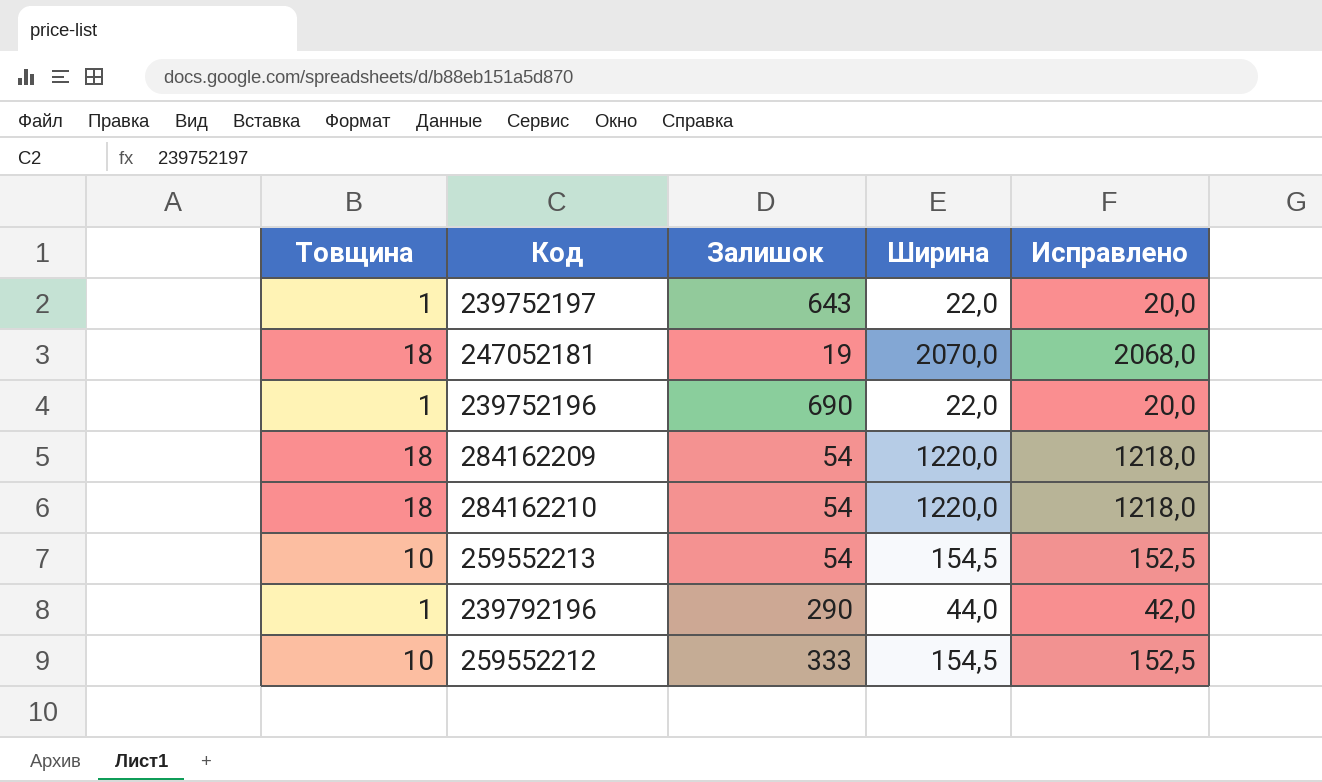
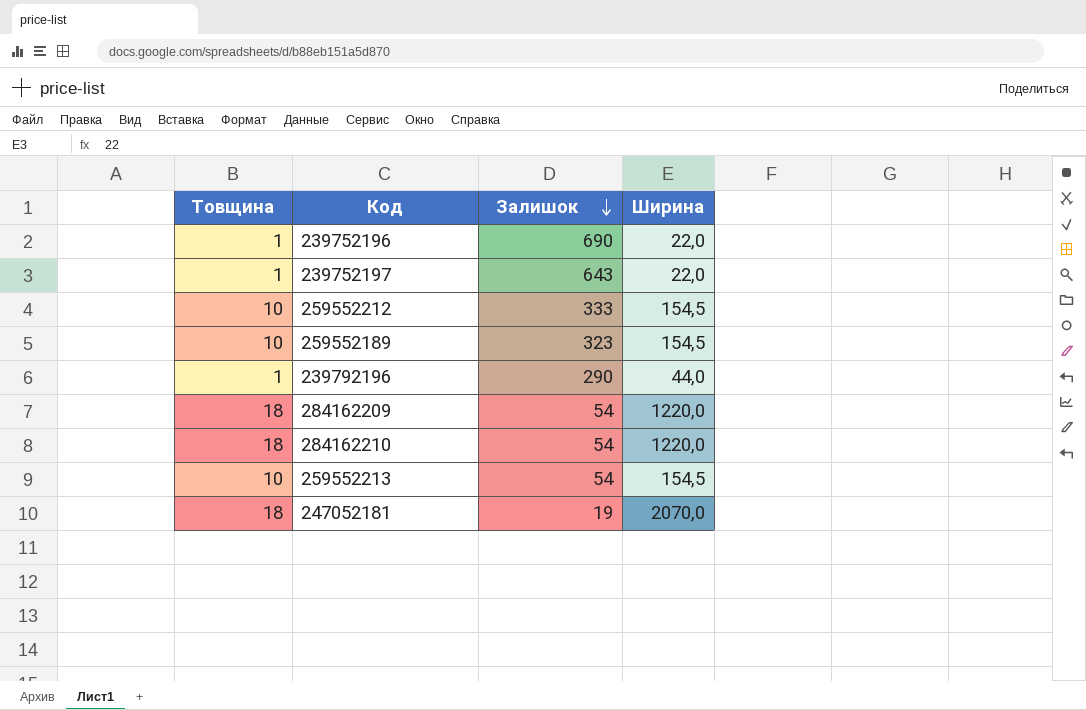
row order: none -> Залишок descending
column Исправлено | formula: [Ширина] - 2 -> none
row 259552189: none -> 10 | 323 | 154,5

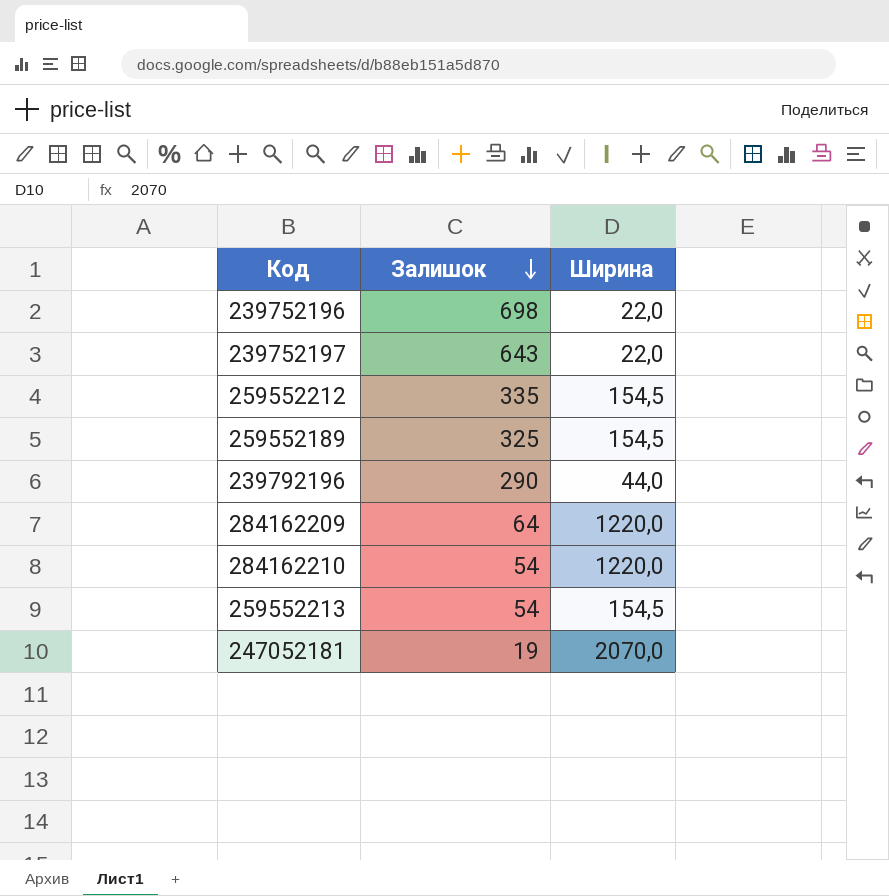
column Товщина | position: 1 -> none
239752196 | Залишок: 690 -> 698
259552212 | Залишок: 333 -> 335
259552189 | Залишок: 323 -> 325
284162209 | Залишок: 54 -> 64

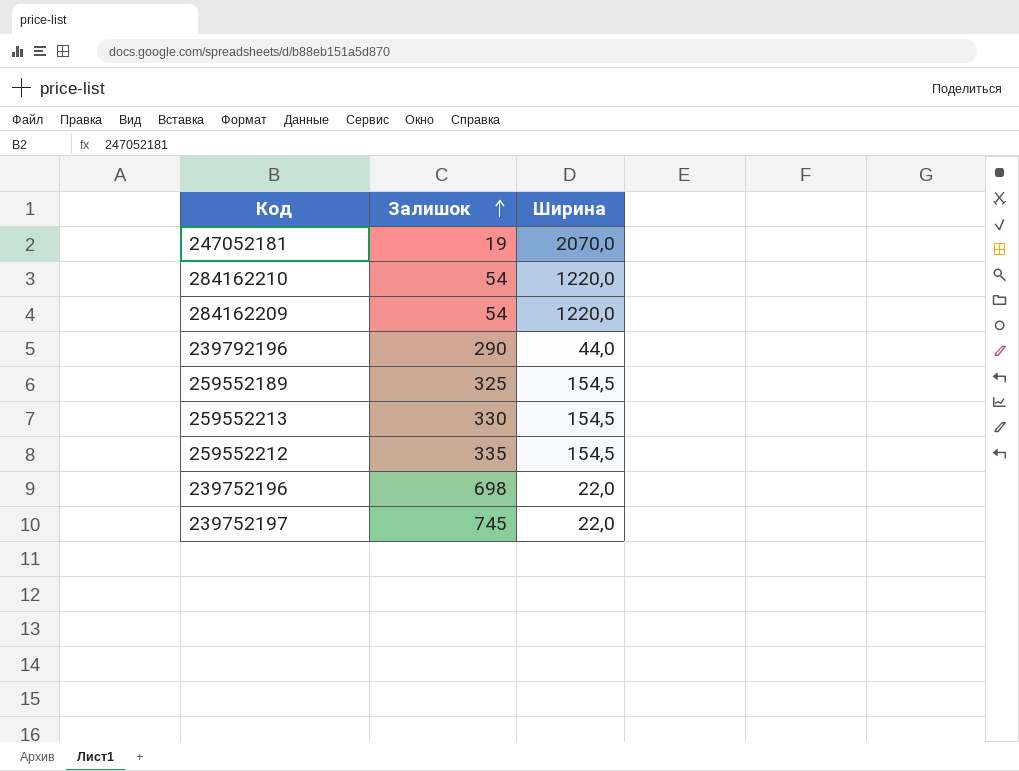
row order: Залишок descending -> Залишок ascending
284162209 | Залишок: 64 -> 54
259552213 | Залишок: 54 -> 330
239752197 | Залишок: 643 -> 745

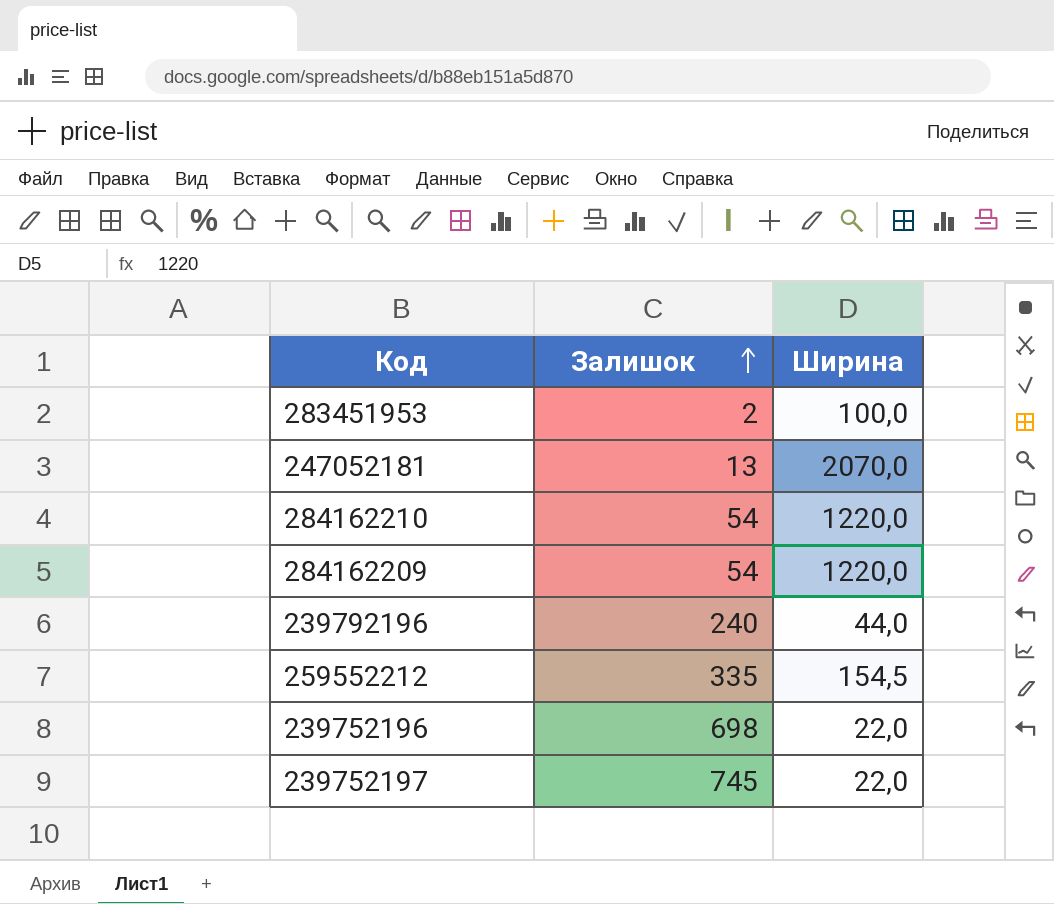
row 259552189: 325 | 154,5 -> none
row 259552213: 330 | 154,5 -> none
row 283451953: none -> 2 | 100,0
247052181 | Залишок: 19 -> 13
239792196 | Залишок: 290 -> 240

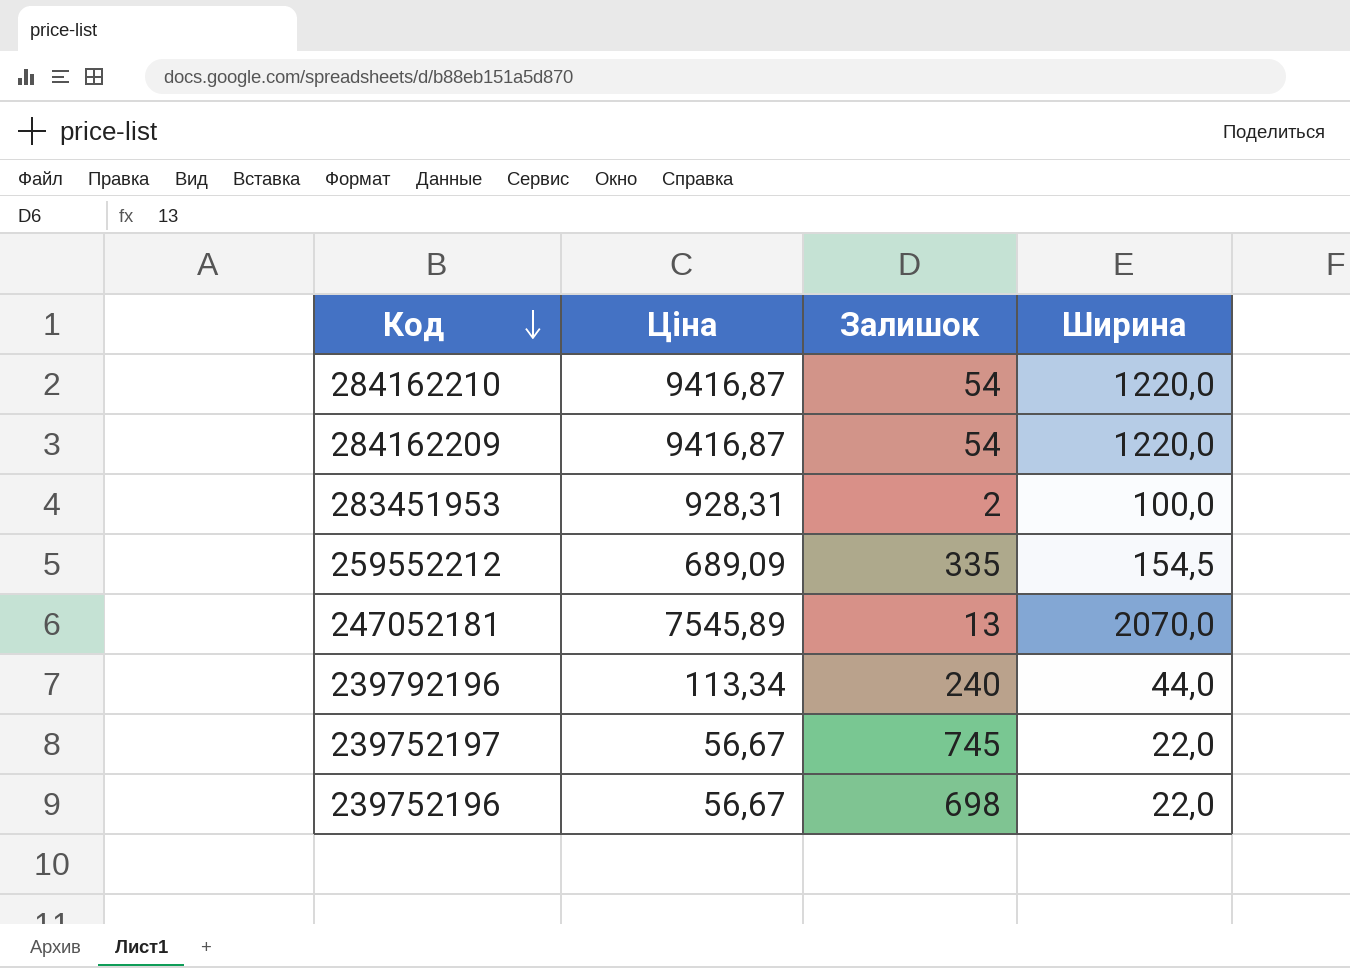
row order: Залишок ascending -> Код descending
column Ціна | position: none -> 2

